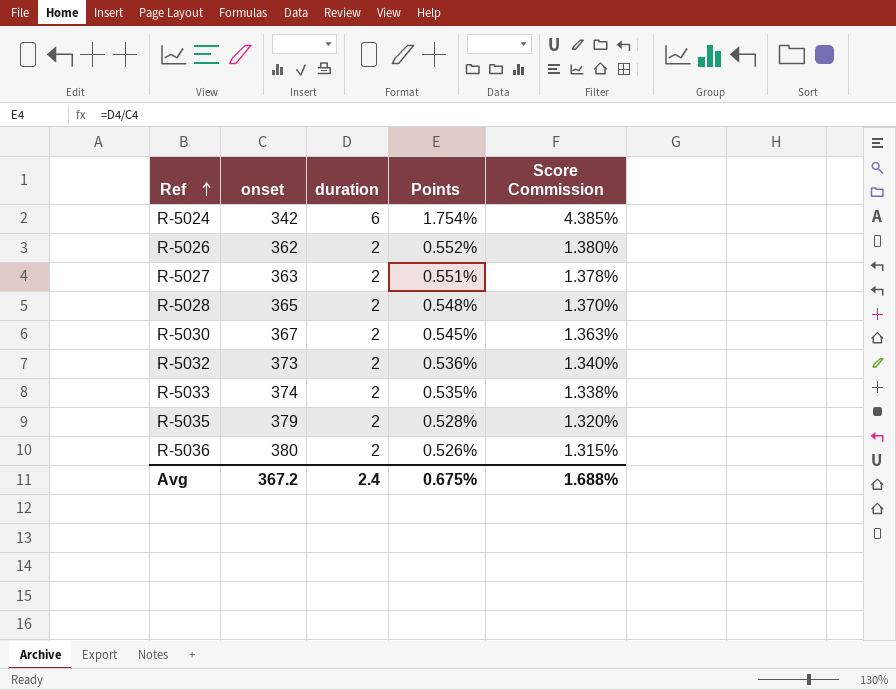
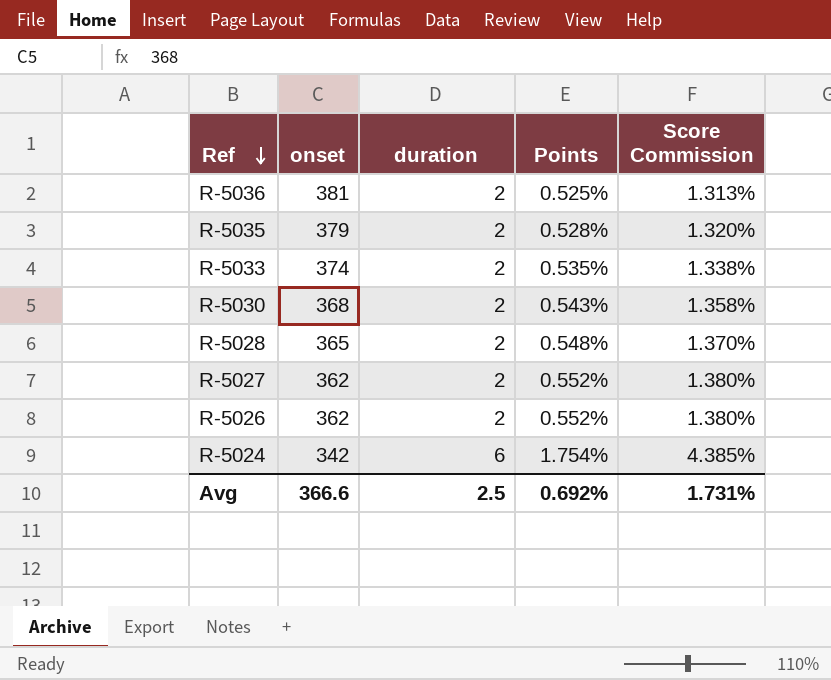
row order: Ref ascending -> Ref descending
row R-5032: 373 | 2 | 0.536% | 1.340% -> none
R-5036 | onset: 380 -> 381
R-5036 | Points: 0.526% -> 0.525%
R-5036 | Score Commission: 1.315% -> 1.313%
R-5030 | onset: 367 -> 368
R-5030 | Points: 0.545% -> 0.543%
R-5030 | Score Commission: 1.363% -> 1.358%
R-5027 | onset: 363 -> 362
R-5027 | Points: 0.551% -> 0.552%
R-5027 | Score Commission: 1.378% -> 1.380%
Avg | onset: 367.2 -> 366.6
Avg | duration: 2.4 -> 2.5
Avg | Points: 0.675% -> 0.692%
Avg | Score Commission: 1.688% -> 1.731%

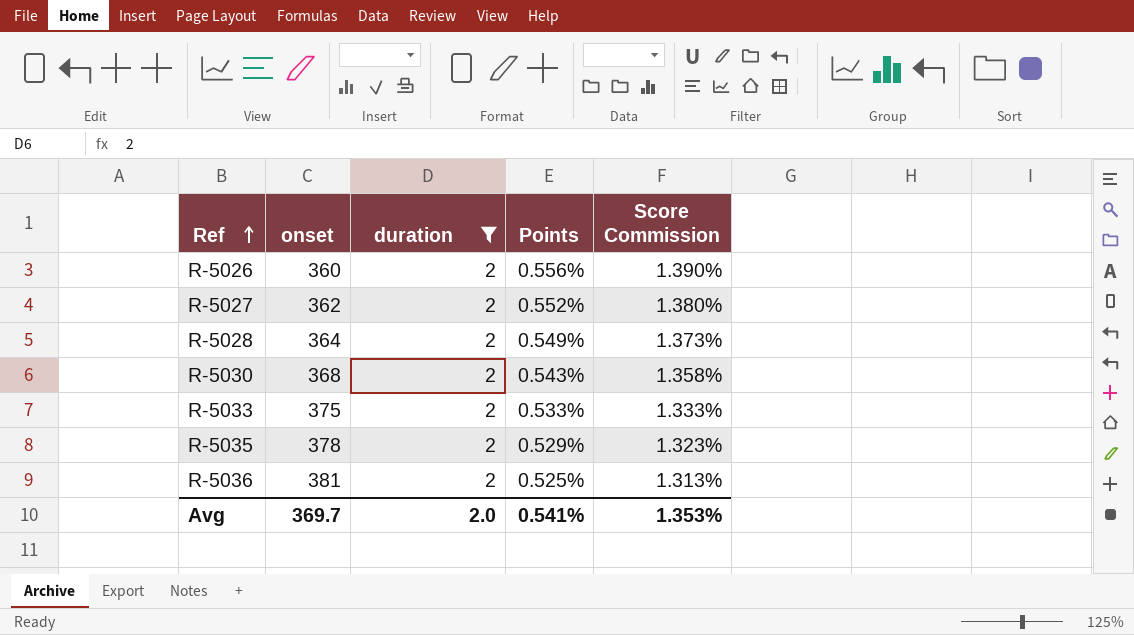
filter: none -> duration = 2
row order: Ref descending -> Ref ascending
R-5026 | onset: 362 -> 360
R-5026 | Points: 0.552% -> 0.556%
R-5026 | Score Commission: 1.380% -> 1.390%
R-5028 | onset: 365 -> 364
R-5028 | Points: 0.548% -> 0.549%
R-5028 | Score Commission: 1.370% -> 1.373%
R-5033 | onset: 374 -> 375
R-5033 | Points: 0.535% -> 0.533%
R-5033 | Score Commission: 1.338% -> 1.333%
R-5035 | onset: 379 -> 378
R-5035 | Points: 0.528% -> 0.529%
R-5035 | Score Commission: 1.320% -> 1.323%
Avg | onset: 366.6 -> 369.7
Avg | duration: 2.5 -> 2.0
Avg | Points: 0.692% -> 0.541%
Avg | Score Commission: 1.731% -> 1.353%

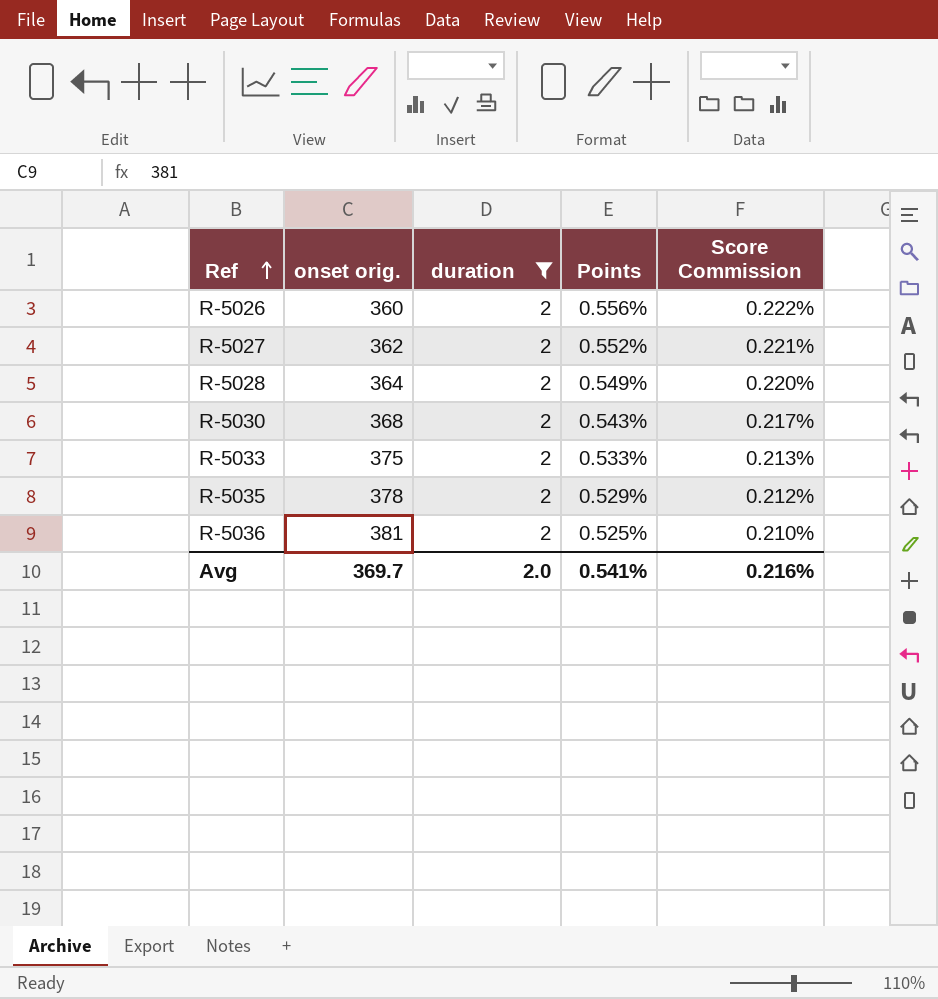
column name: onset -> onset orig.
column Score Commission | formula: [Points] * 2.5 -> [Points] * 0.4
Avg | Score Commission: 1.353% -> 0.216%

